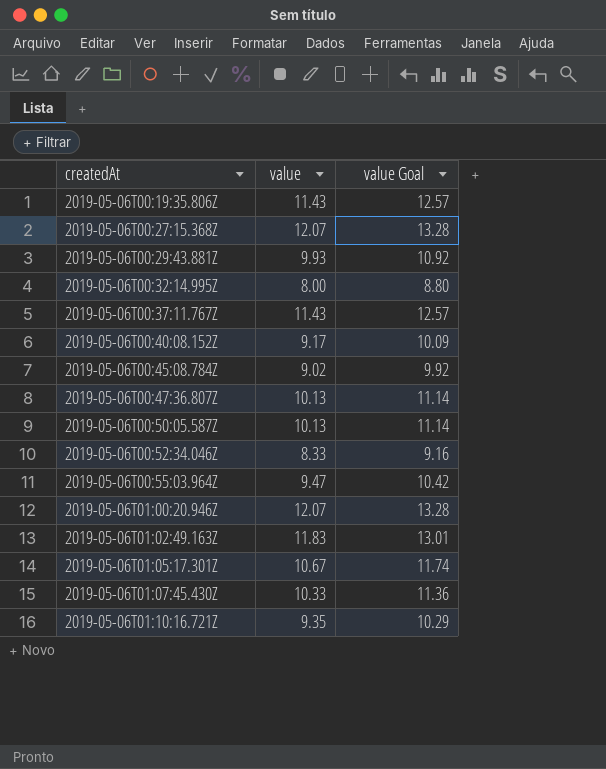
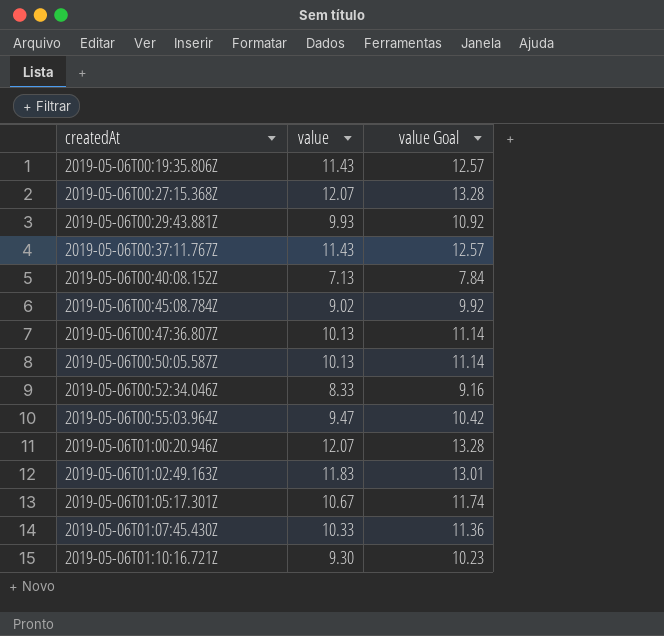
row 2019-05-06T00:32:14.995Z: 8.00 | 8.80 -> none
2019-05-06T00:40:08.152Z | value: 9.17 -> 7.13
2019-05-06T00:40:08.152Z | value Goal: 10.09 -> 7.84
2019-05-06T01:10:16.721Z | value: 9.35 -> 9.30
2019-05-06T01:10:16.721Z | value Goal: 10.29 -> 10.23

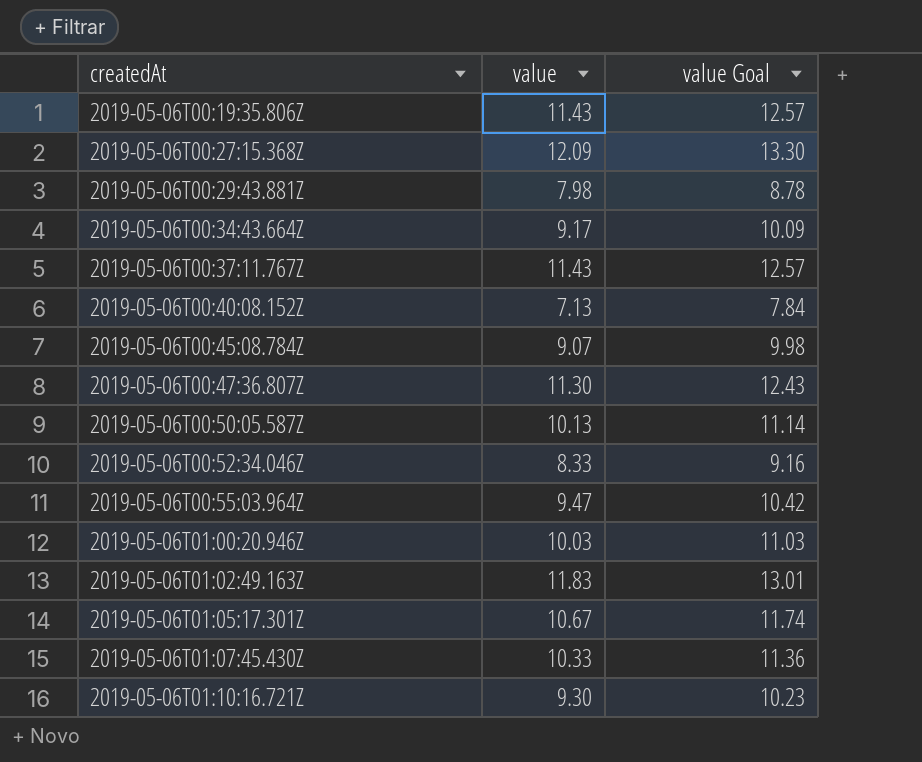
2019-05-06T00:27:15.368Z | value: 12.07 -> 12.09
2019-05-06T00:27:15.368Z | value Goal: 13.28 -> 13.30
2019-05-06T00:29:43.881Z | value: 9.93 -> 7.98
2019-05-06T00:29:43.881Z | value Goal: 10.92 -> 8.78
row 2019-05-06T00:34:43.664Z: none -> 9.17 | 10.09
2019-05-06T00:45:08.784Z | value: 9.02 -> 9.07
2019-05-06T00:45:08.784Z | value Goal: 9.92 -> 9.98
2019-05-06T00:47:36.807Z | value: 10.13 -> 11.30
2019-05-06T00:47:36.807Z | value Goal: 11.14 -> 12.43
2019-05-06T01:00:20.946Z | value: 12.07 -> 10.03
2019-05-06T01:00:20.946Z | value Goal: 13.28 -> 11.03

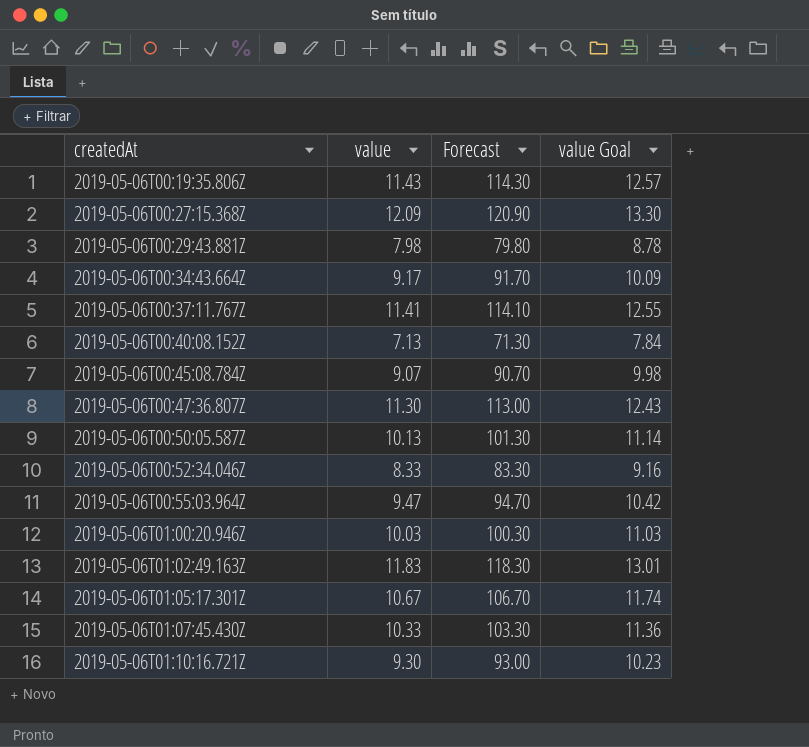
column Forecast | formula: none -> [value] * 10
2019-05-06T00:37:11.767Z | value: 11.43 -> 11.41
2019-05-06T00:37:11.767Z | value Goal: 12.57 -> 12.55

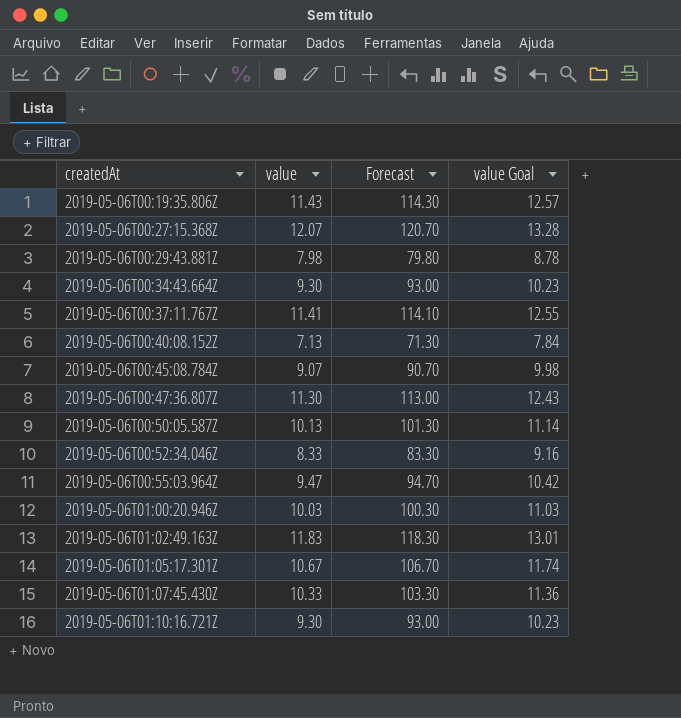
2019-05-06T00:27:15.368Z | value: 12.09 -> 12.07
2019-05-06T00:27:15.368Z | Forecast: 120.90 -> 120.70
2019-05-06T00:27:15.368Z | value Goal: 13.30 -> 13.28
2019-05-06T00:34:43.664Z | value: 9.17 -> 9.30
2019-05-06T00:34:43.664Z | Forecast: 91.70 -> 93.00
2019-05-06T00:34:43.664Z | value Goal: 10.09 -> 10.23

